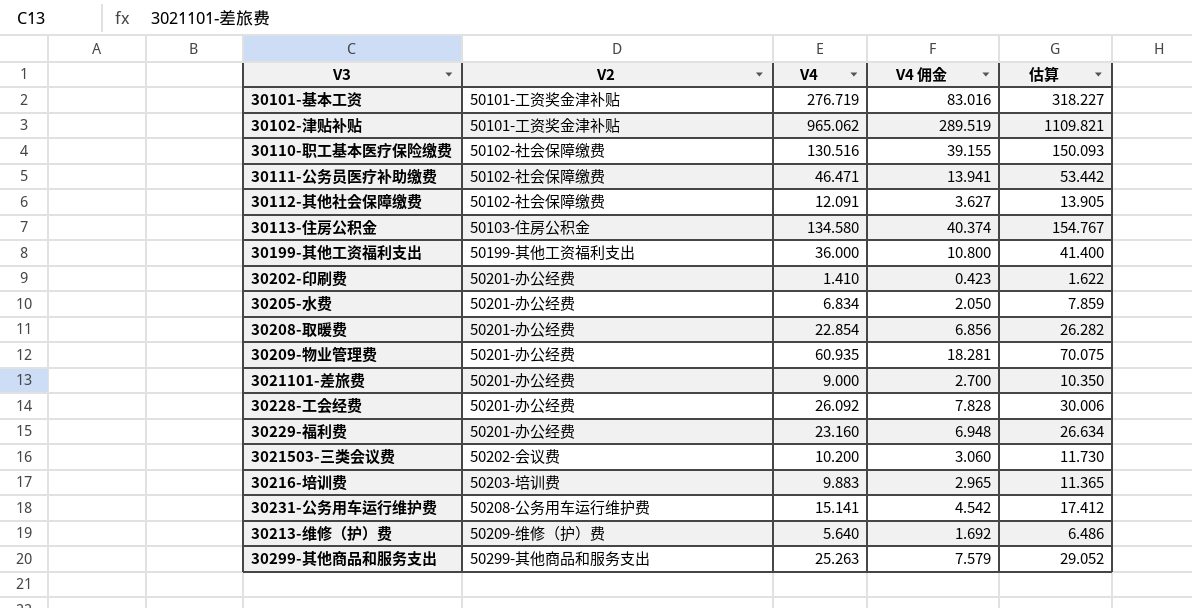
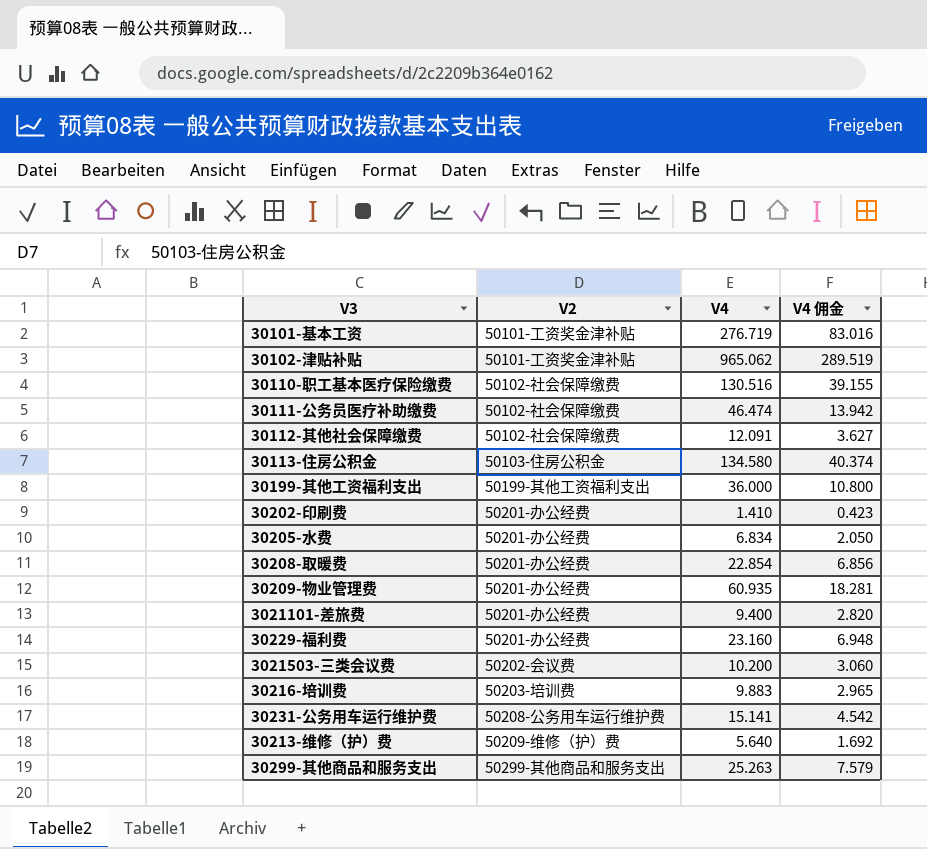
column 估算 | formula: [V4] * 1.15 -> none
row 30228-工会经费: 50201-办公经费 | 26.092 | 7.828 | 30.006 -> none
30111-公务员医疗补助缴费 | V4: 46.471 -> 46.474
30111-公务员医疗补助缴费 | V4 佣金: 13.941 -> 13.942
3021101-差旅费 | V4: 9.000 -> 9.400
3021101-差旅费 | V4 佣金: 2.700 -> 2.820

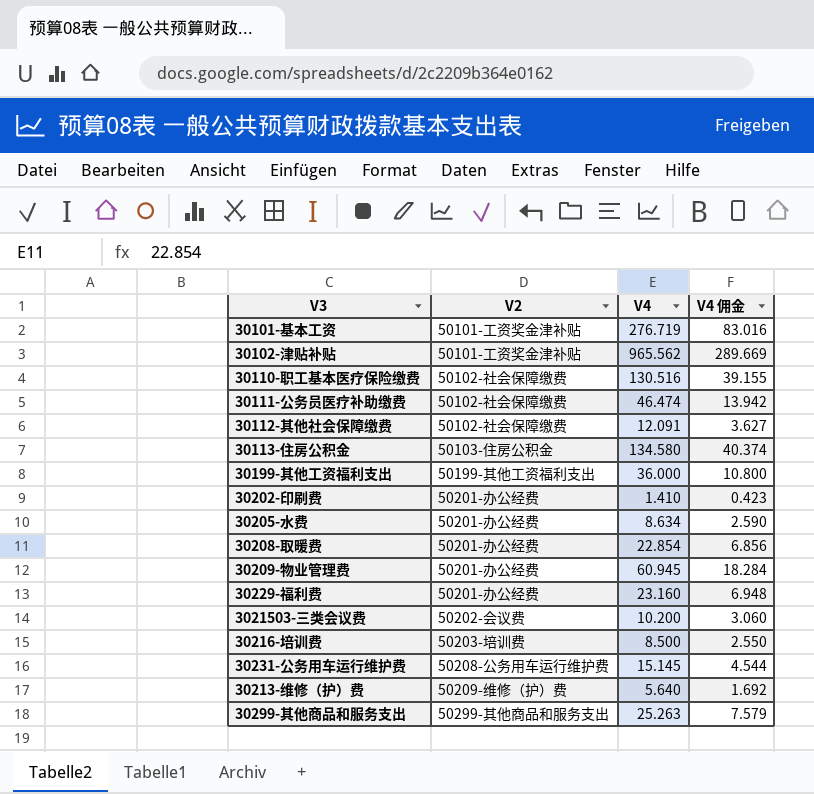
row 3021101-差旅费: 50201-办公经费 | 9.400 | 2.820 -> none
30102-津贴补贴 | V4: 965.062 -> 965.562
30102-津贴补贴 | V4 佣金: 289.519 -> 289.669
30205-水费 | V4: 6.834 -> 8.634
30205-水费 | V4 佣金: 2.050 -> 2.590
30209-物业管理费 | V4: 60.935 -> 60.945
30209-物业管理费 | V4 佣金: 18.281 -> 18.284
30216-培训费 | V4: 9.883 -> 8.500
30216-培训费 | V4 佣金: 2.965 -> 2.550
30231-公务用车运行维护费 | V4: 15.141 -> 15.145
30231-公务用车运行维护费 | V4 佣金: 4.542 -> 4.544

